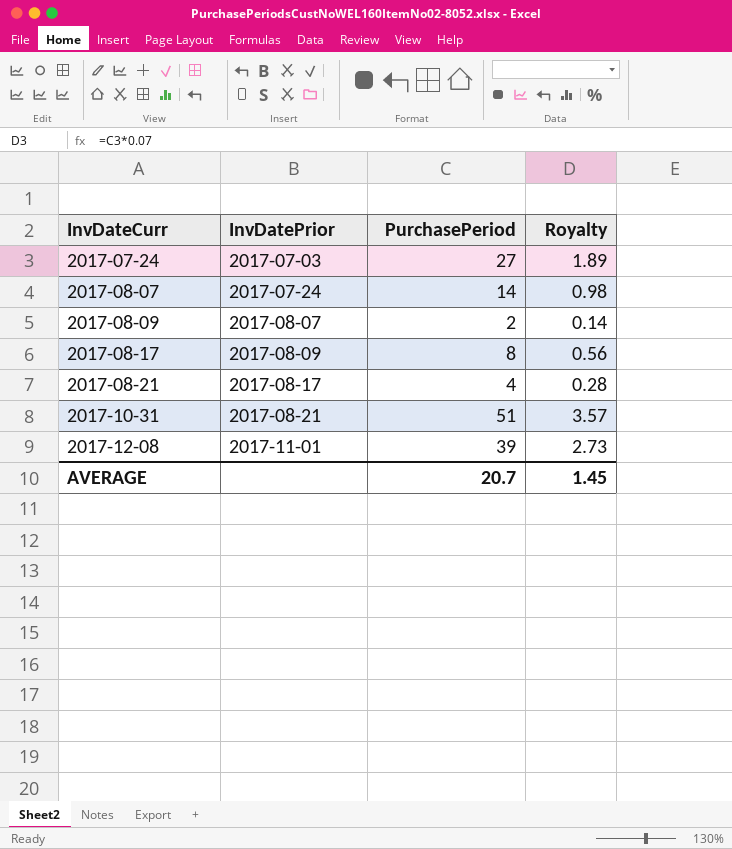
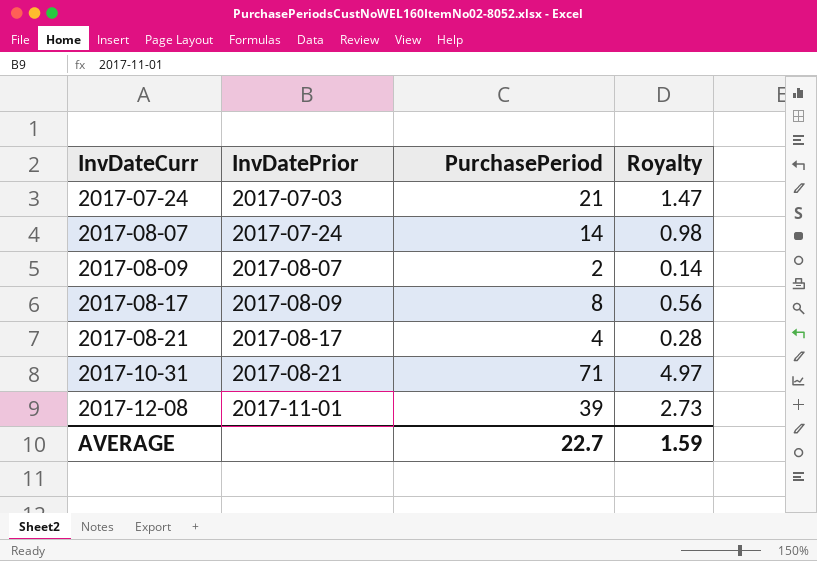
2017-07-24 | PurchasePeriod: 27 -> 21
2017-07-24 | Royalty: 1.89 -> 1.47
2017-10-31 | PurchasePeriod: 51 -> 71
2017-10-31 | Royalty: 3.57 -> 4.97
AVERAGE | PurchasePeriod: 20.7 -> 22.7
AVERAGE | Royalty: 1.45 -> 1.59

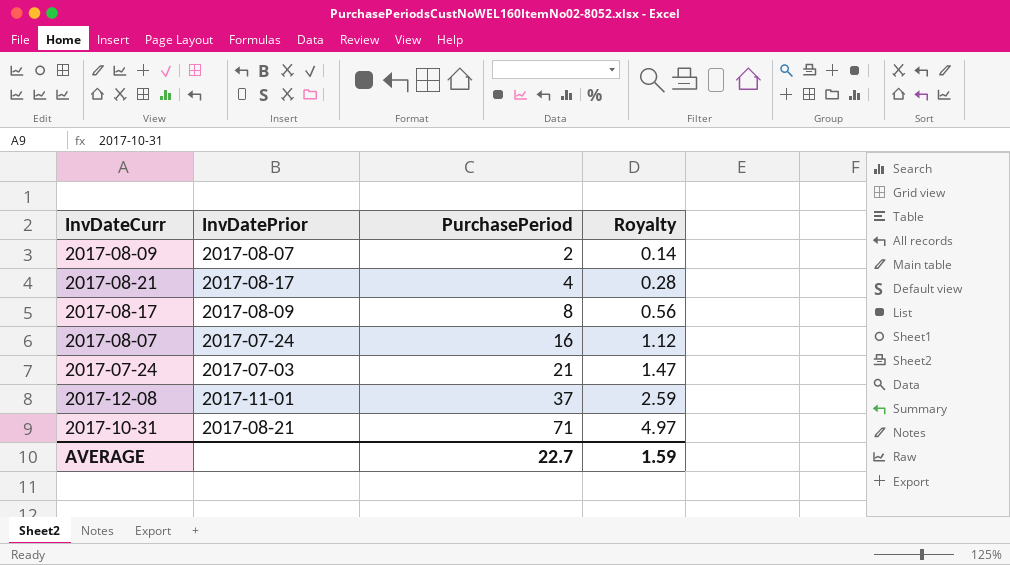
row order: InvDateCurr ascending -> PurchasePeriod ascending
2017-08-07 | PurchasePeriod: 14 -> 16
2017-08-07 | Royalty: 0.98 -> 1.12
2017-12-08 | PurchasePeriod: 39 -> 37
2017-12-08 | Royalty: 2.73 -> 2.59

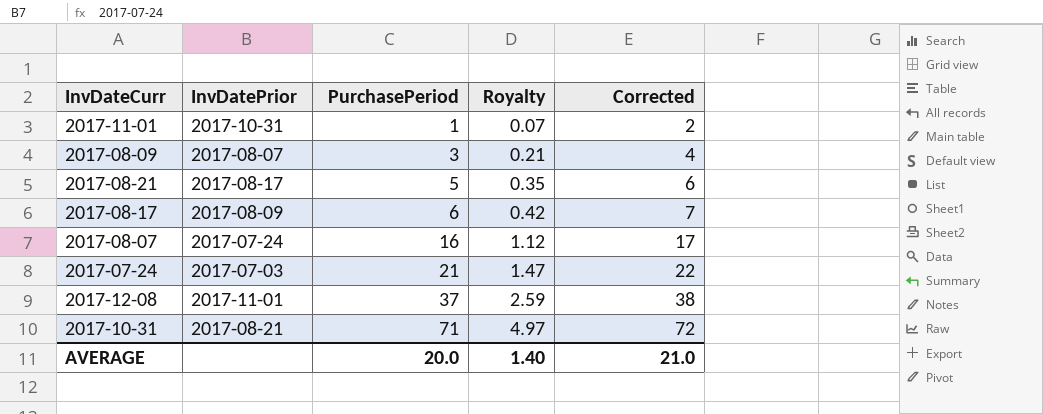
column Corrected | formula: none -> [PurchasePeriod] + 1
row 2017-11-01: none -> 2017-10-31 | 1 | 0.07 | 2
2017-08-09 | PurchasePeriod: 2 -> 3
2017-08-09 | Royalty: 0.14 -> 0.21
2017-08-21 | PurchasePeriod: 4 -> 5
2017-08-21 | Royalty: 0.28 -> 0.35
2017-08-17 | PurchasePeriod: 8 -> 6
2017-08-17 | Royalty: 0.56 -> 0.42
AVERAGE | PurchasePeriod: 22.7 -> 20.0
AVERAGE | Royalty: 1.59 -> 1.40

